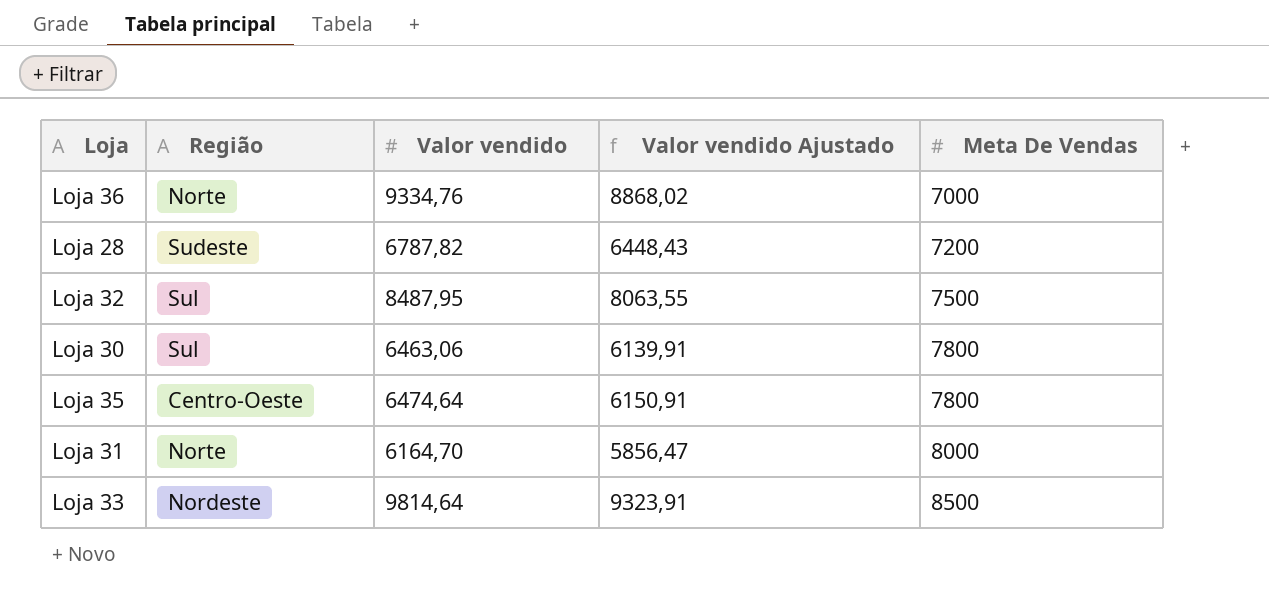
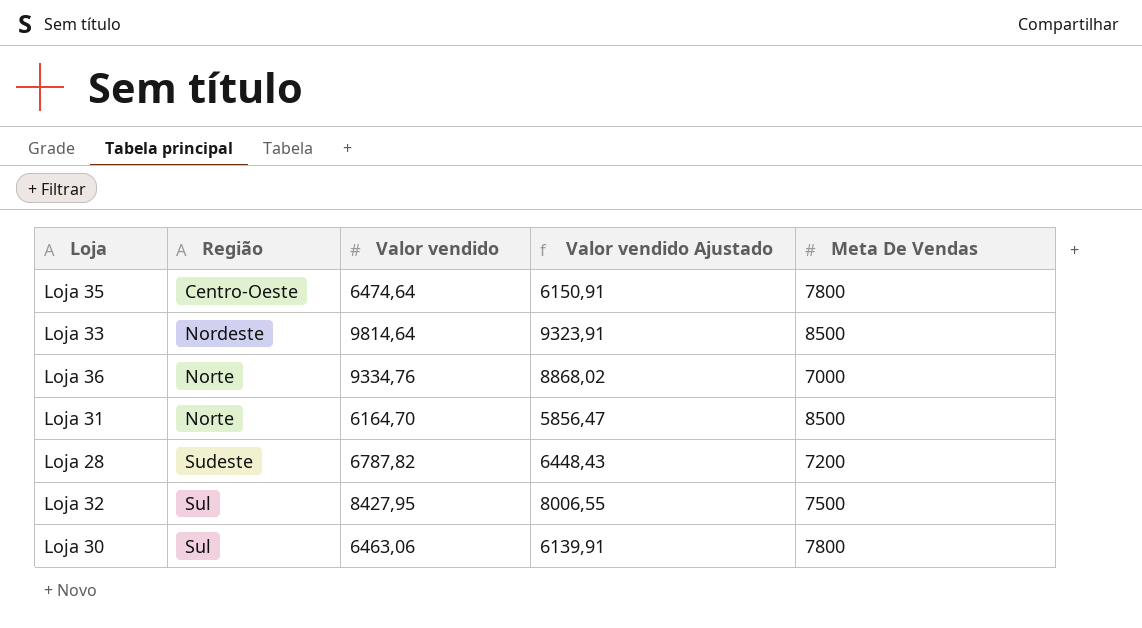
row order: Meta De Vendas ascending -> Região ascending
Loja 31 | Meta De Vendas: 8000 -> 8500
Loja 32 | Valor vendido: 8487,95 -> 8427,95
Loja 32 | Valor vendido Ajustado: 8063,55 -> 8006,55

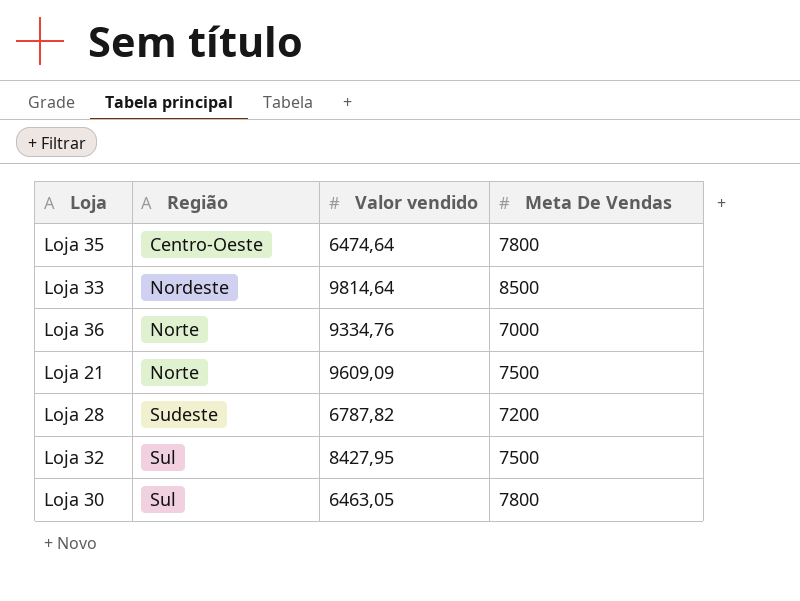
column Valor vendido Ajustado | formula: [Valor vendido] * 0,95 -> none
row Loja 31: Norte | 6164,70 | 5856,47 | 8500 -> none
row Loja 21: none -> Norte | 9609,09 | 7500
Loja 30 | Valor vendido: 6463,06 -> 6463,05

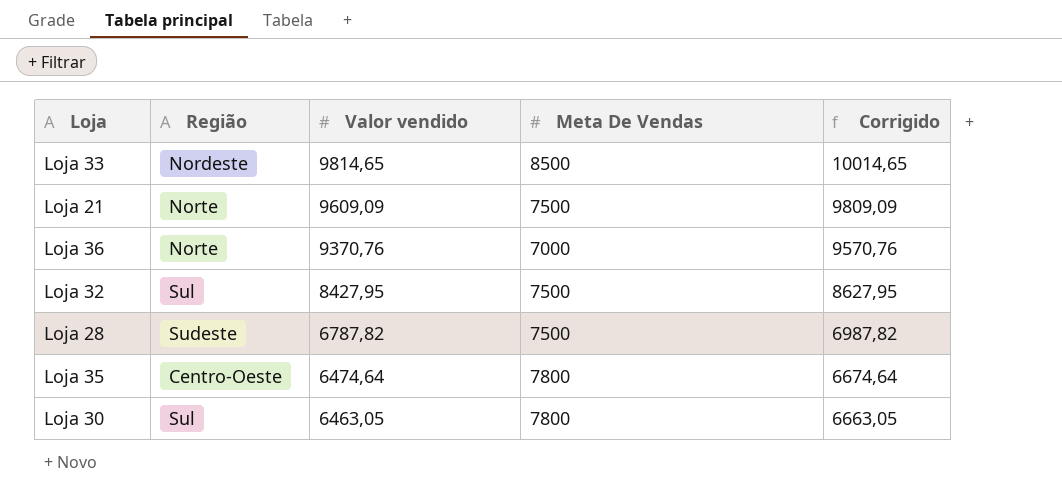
row order: Região ascending -> Valor vendido descending
column Corrigido | formula: none -> [Valor vendido] + 200
Loja 33 | Valor vendido: 9814,64 -> 9814,65
Loja 36 | Valor vendido: 9334,76 -> 9370,76
Loja 28 | Meta De Vendas: 7200 -> 7500

